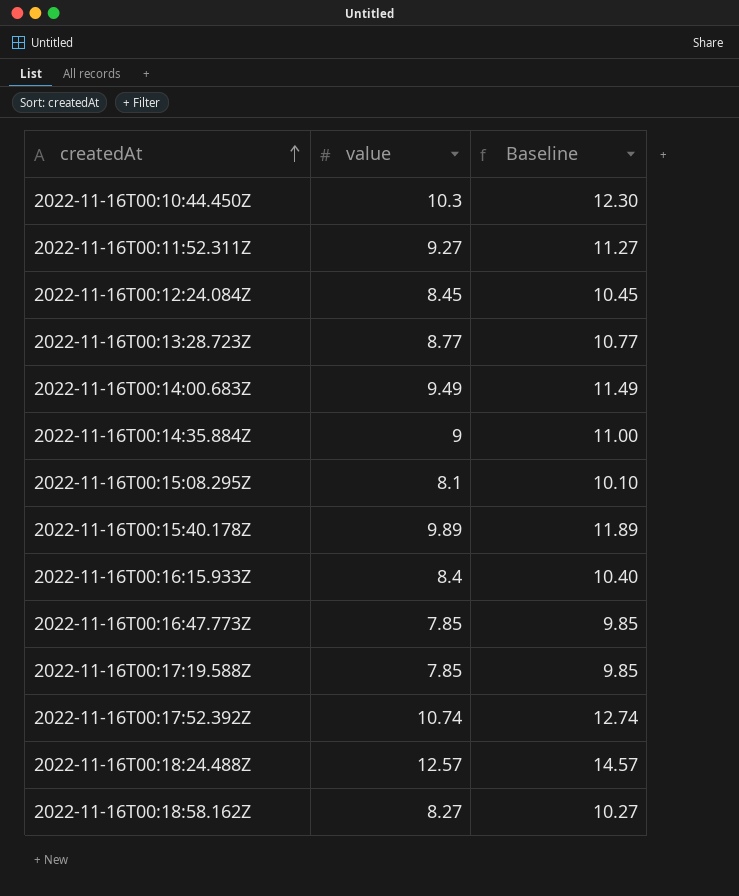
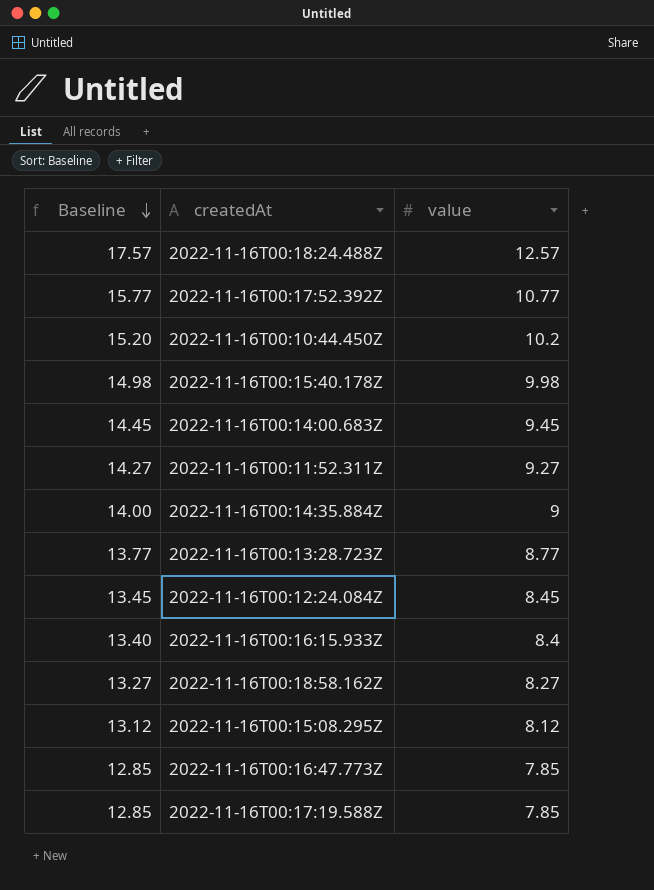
row order: createdAt ascending -> Baseline descending
column Baseline | formula: [value] + 2 -> [value] + 5
column Baseline | position: 3 -> 1
2022-11-16T00:17:52.392Z | value: 10.74 -> 10.77
2022-11-16T00:10:44.450Z | value: 10.3 -> 10.2
2022-11-16T00:15:40.178Z | value: 9.89 -> 9.98
2022-11-16T00:14:00.683Z | value: 9.49 -> 9.45
2022-11-16T00:15:08.295Z | value: 8.1 -> 8.12

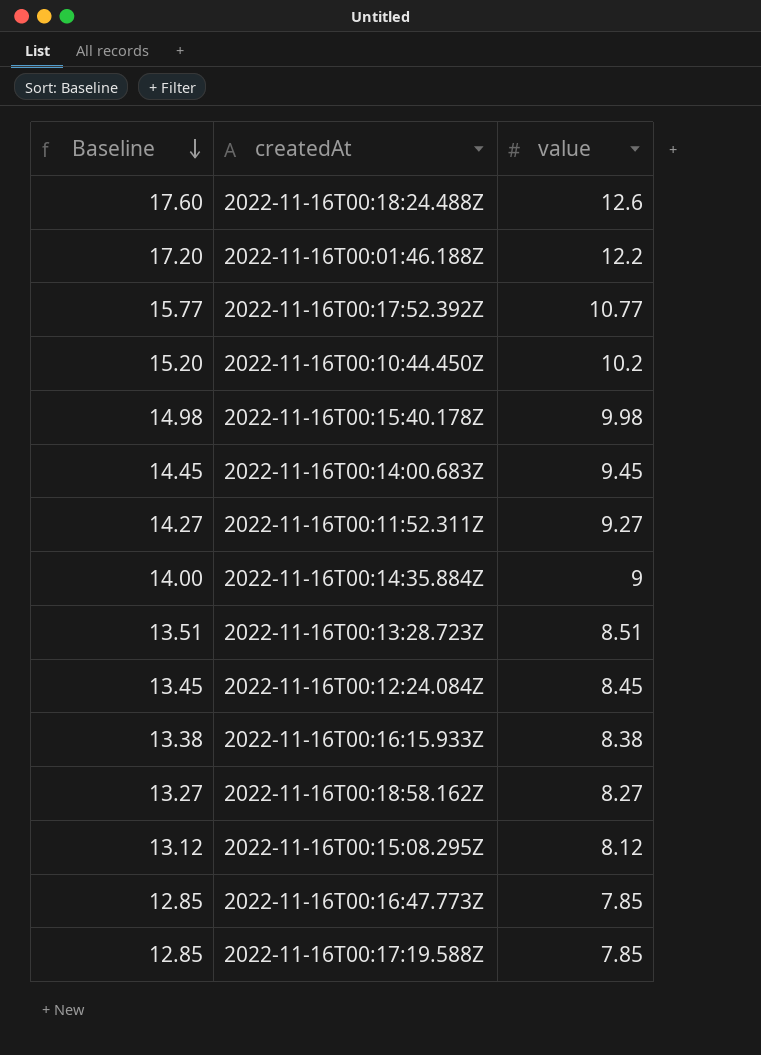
2022-11-16T00:18:24.488Z | Baseline: 17.57 -> 17.60
2022-11-16T00:18:24.488Z | value: 12.57 -> 12.6
row 2022-11-16T00:01:46.188Z: none -> 17.20 | 12.2
2022-11-16T00:13:28.723Z | Baseline: 13.77 -> 13.51
2022-11-16T00:13:28.723Z | value: 8.77 -> 8.51
2022-11-16T00:16:15.933Z | Baseline: 13.40 -> 13.38
2022-11-16T00:16:15.933Z | value: 8.4 -> 8.38

